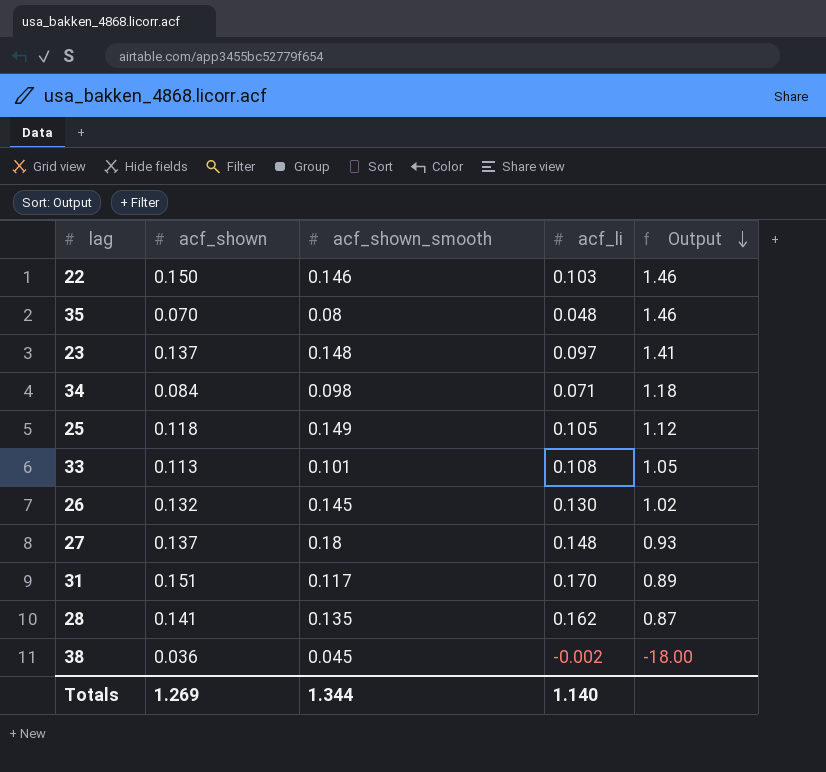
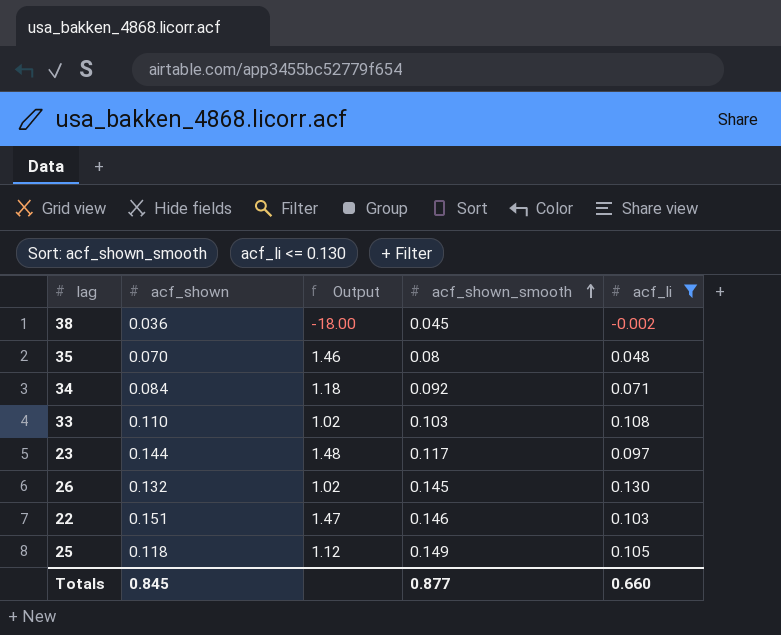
filter: none -> acf_li <= 0.130
row order: Output descending -> acf_shown_smooth ascending
column Output | position: 5 -> 3
34 | acf_shown_smooth: 0.098 -> 0.092
33 | acf_shown: 0.113 -> 0.110
33 | Output: 1.05 -> 1.02
33 | acf_shown_smooth: 0.101 -> 0.103
23 | acf_shown: 0.137 -> 0.144
23 | Output: 1.41 -> 1.48
23 | acf_shown_smooth: 0.148 -> 0.117
22 | acf_shown: 0.150 -> 0.151
22 | Output: 1.46 -> 1.47
Totals | acf_shown: 1.269 -> 0.845
Totals | acf_shown_smooth: 1.344 -> 0.877
Totals | acf_li: 1.140 -> 0.660

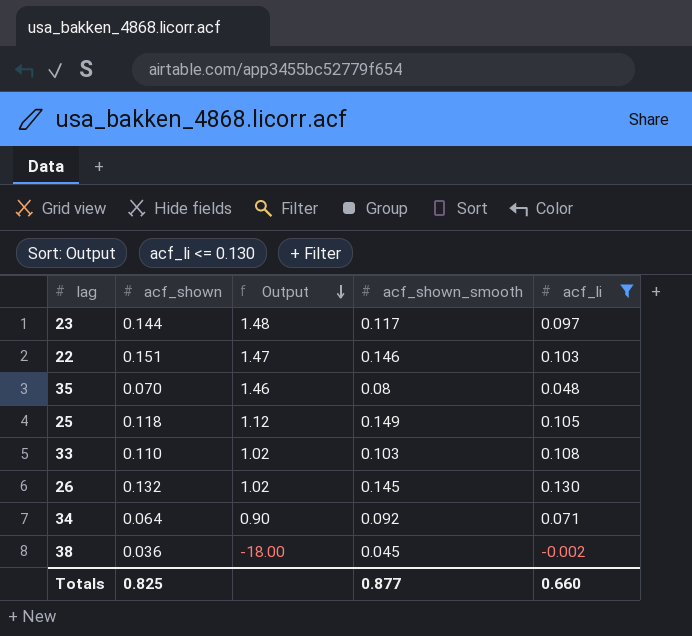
row order: acf_shown_smooth ascending -> Output descending
34 | acf_shown: 0.084 -> 0.064
34 | Output: 1.18 -> 0.90
Totals | acf_shown: 0.845 -> 0.825

